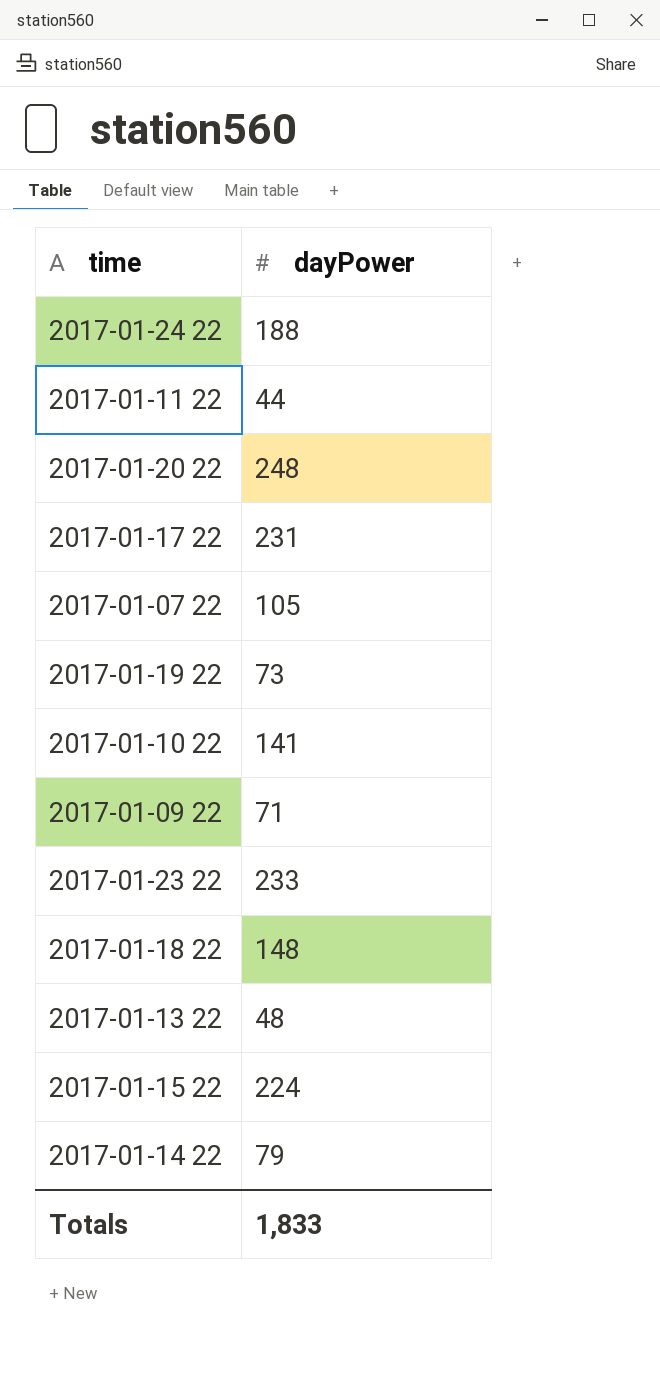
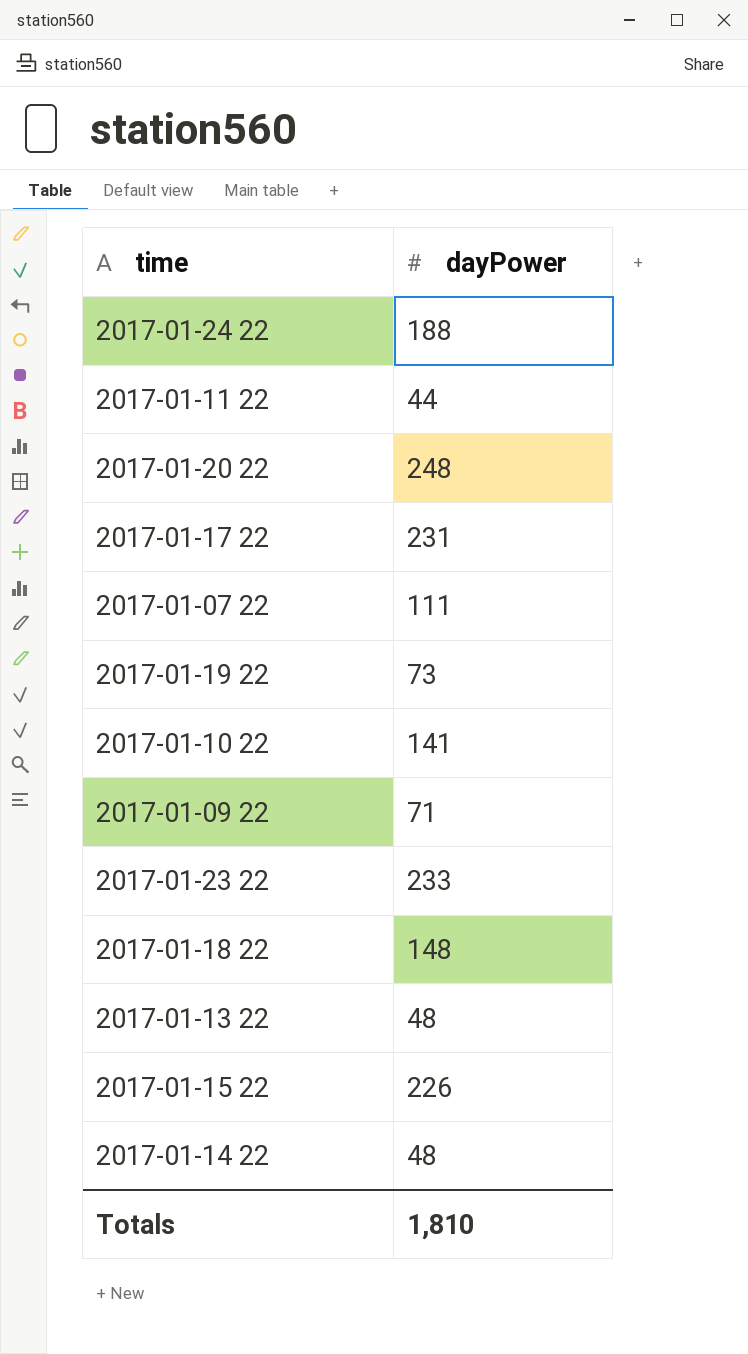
2017-01-07 22 | dayPower: 105 -> 111
2017-01-15 22 | dayPower: 224 -> 226
2017-01-14 22 | dayPower: 79 -> 48
Totals | dayPower: 1,833 -> 1,810

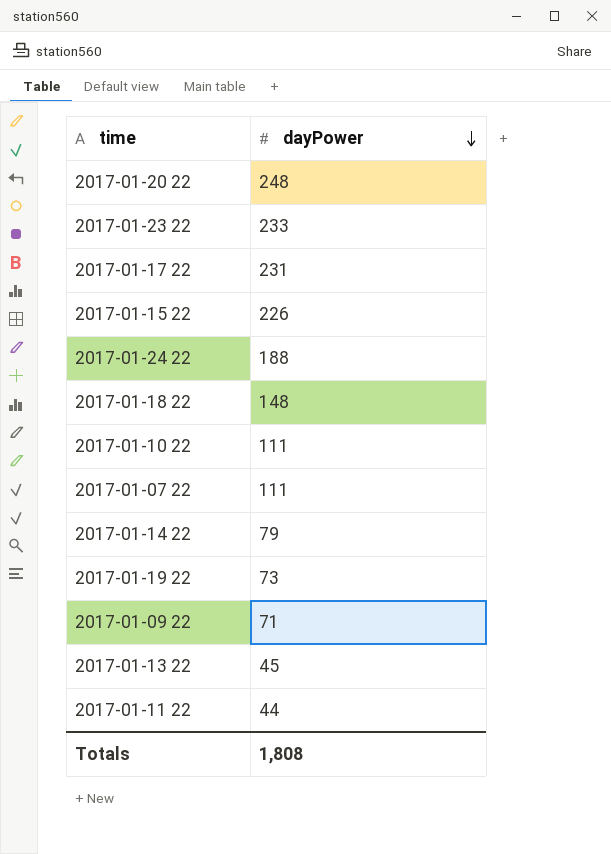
row order: none -> dayPower descending
2017-01-10 22 | dayPower: 141 -> 111
2017-01-14 22 | dayPower: 48 -> 79
2017-01-13 22 | dayPower: 48 -> 45
Totals | dayPower: 1,810 -> 1,808

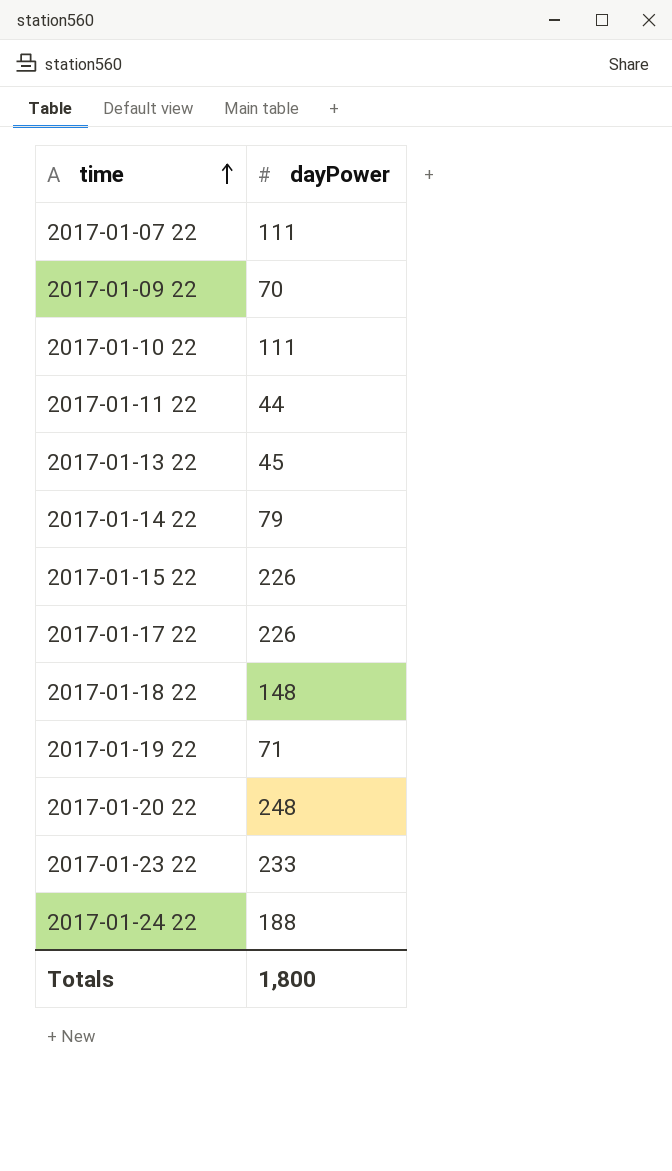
row order: dayPower descending -> time ascending
2017-01-09 22 | dayPower: 71 -> 70
2017-01-17 22 | dayPower: 231 -> 226
2017-01-19 22 | dayPower: 73 -> 71
Totals | dayPower: 1,808 -> 1,800

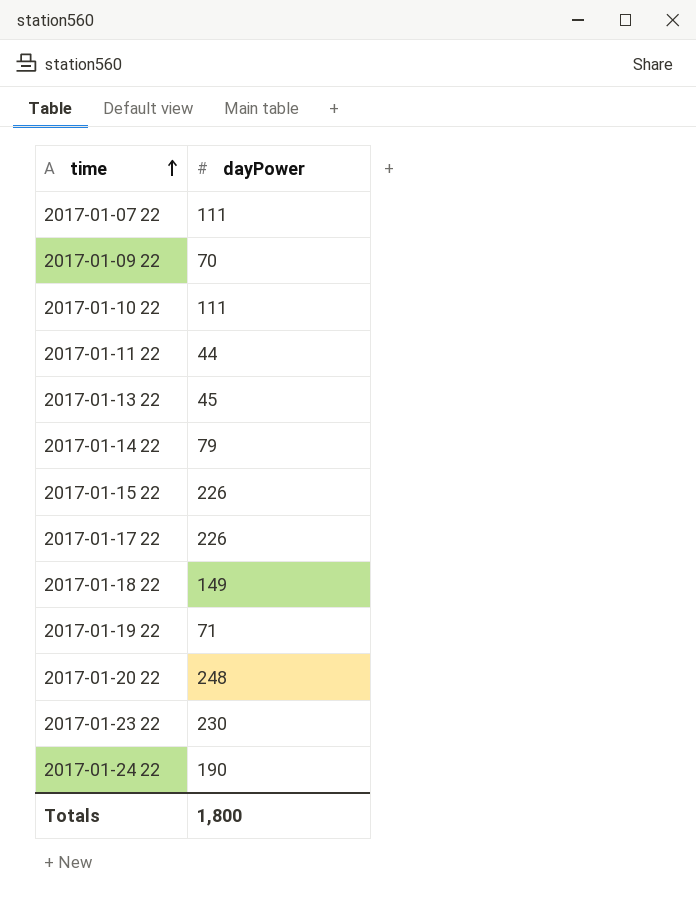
2017-01-18 22 | dayPower: 148 -> 149
2017-01-23 22 | dayPower: 233 -> 230
2017-01-24 22 | dayPower: 188 -> 190

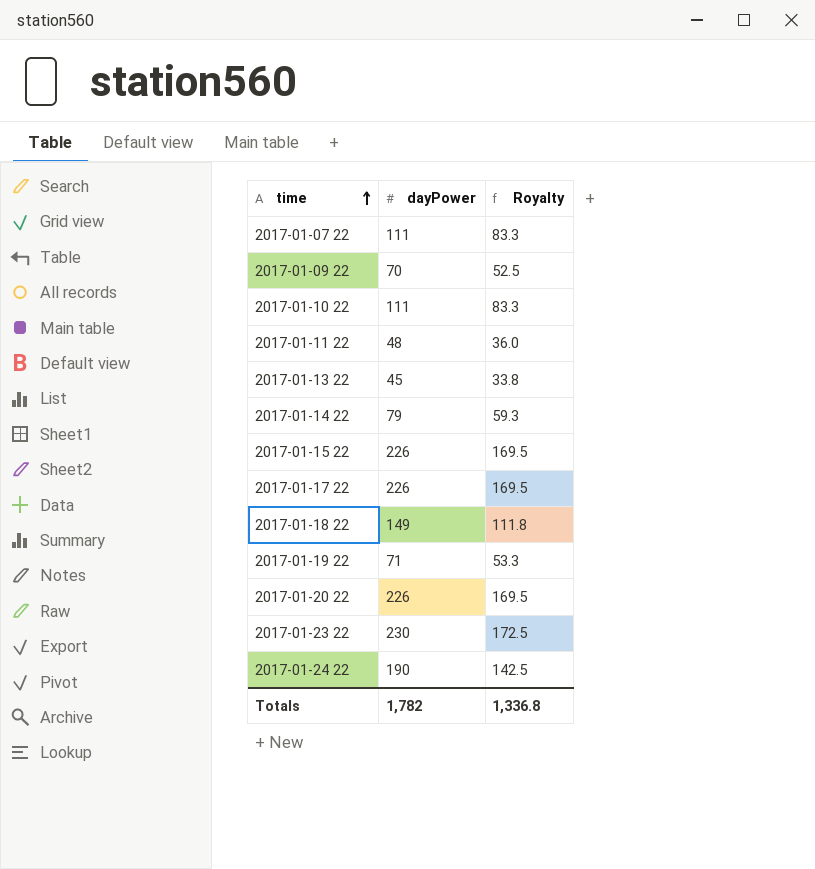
column Royalty | formula: none -> [dayPower] * 0.75
2017-01-11 22 | dayPower: 44 -> 48
2017-01-20 22 | dayPower: 248 -> 226
Totals | dayPower: 1,800 -> 1,782

